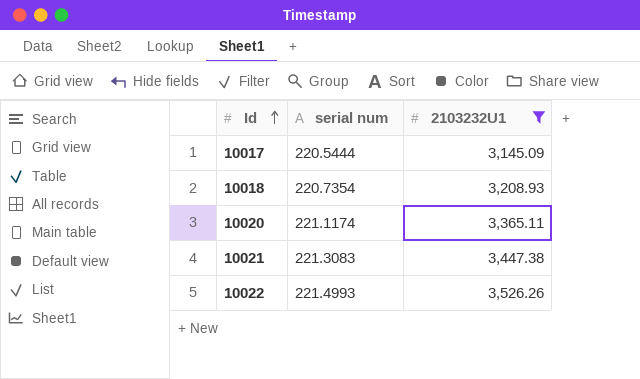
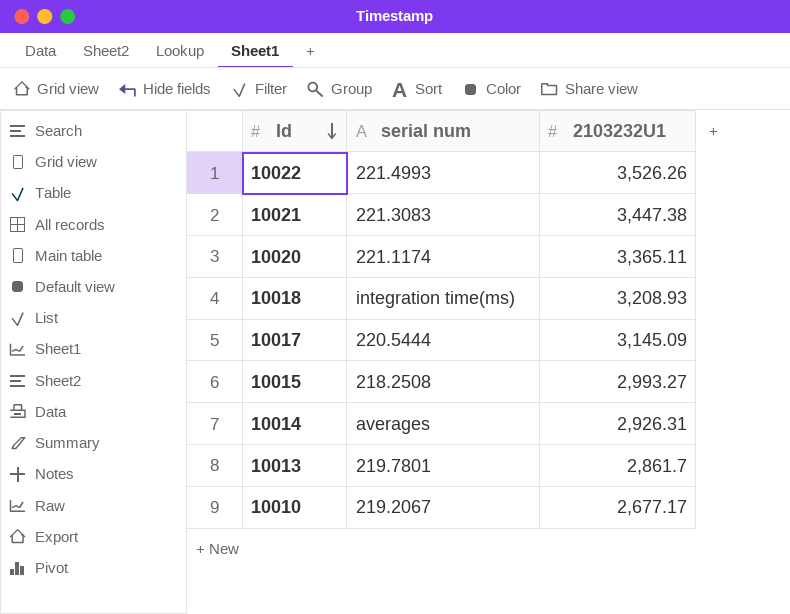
filter: 2103232U1 >= 3,145.09 -> none
row order: Id ascending -> Id descending
10018 | serial num: 220.7354 -> integration time(ms)

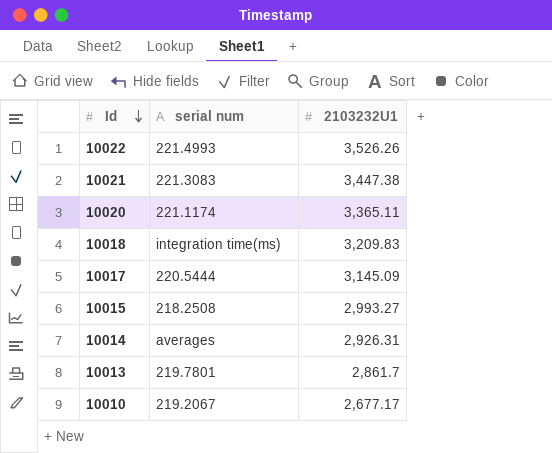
10018 | 2103232U1: 3,208.93 -> 3,209.83

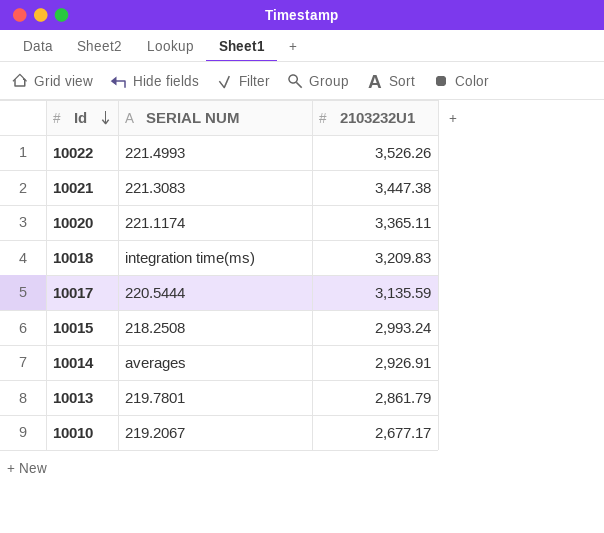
column name: serial num -> SERIAL NUM
10017 | 2103232U1: 3,145.09 -> 3,135.59
10015 | 2103232U1: 2,993.27 -> 2,993.24
10014 | 2103232U1: 2,926.31 -> 2,926.91
10013 | 2103232U1: 2,861.7 -> 2,861.79

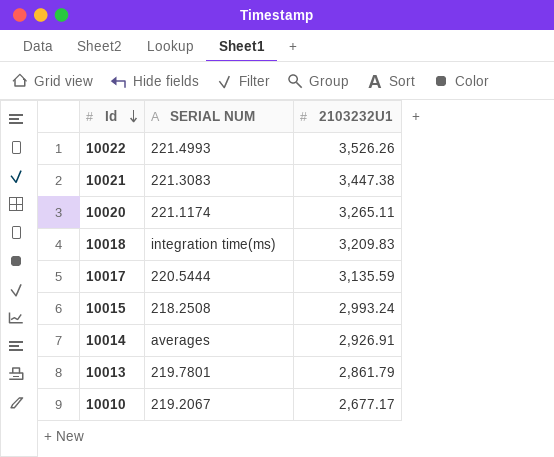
10020 | 2103232U1: 3,365.11 -> 3,265.11

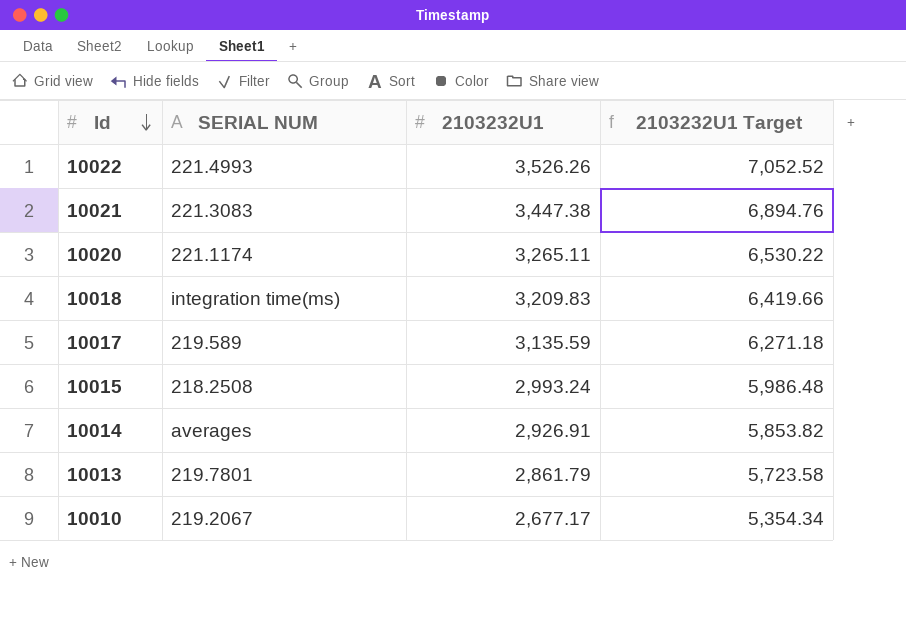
column 2103232U1 Target | formula: none -> [2103232U1] * 2
10017 | SERIAL NUM: 220.5444 -> 219.589

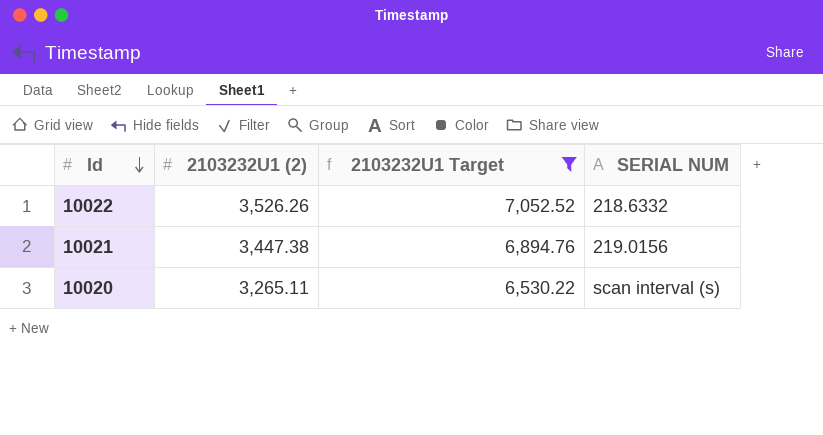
filter: none -> 2103232U1 Target >= 6,530.22
column name: 2103232U1 -> 2103232U1 (2)
column SERIAL NUM | position: 2 -> 4
10022 | SERIAL NUM: 221.4993 -> 218.6332
10021 | SERIAL NUM: 221.3083 -> 219.0156
10020 | SERIAL NUM: 221.1174 -> scan interval (s)

